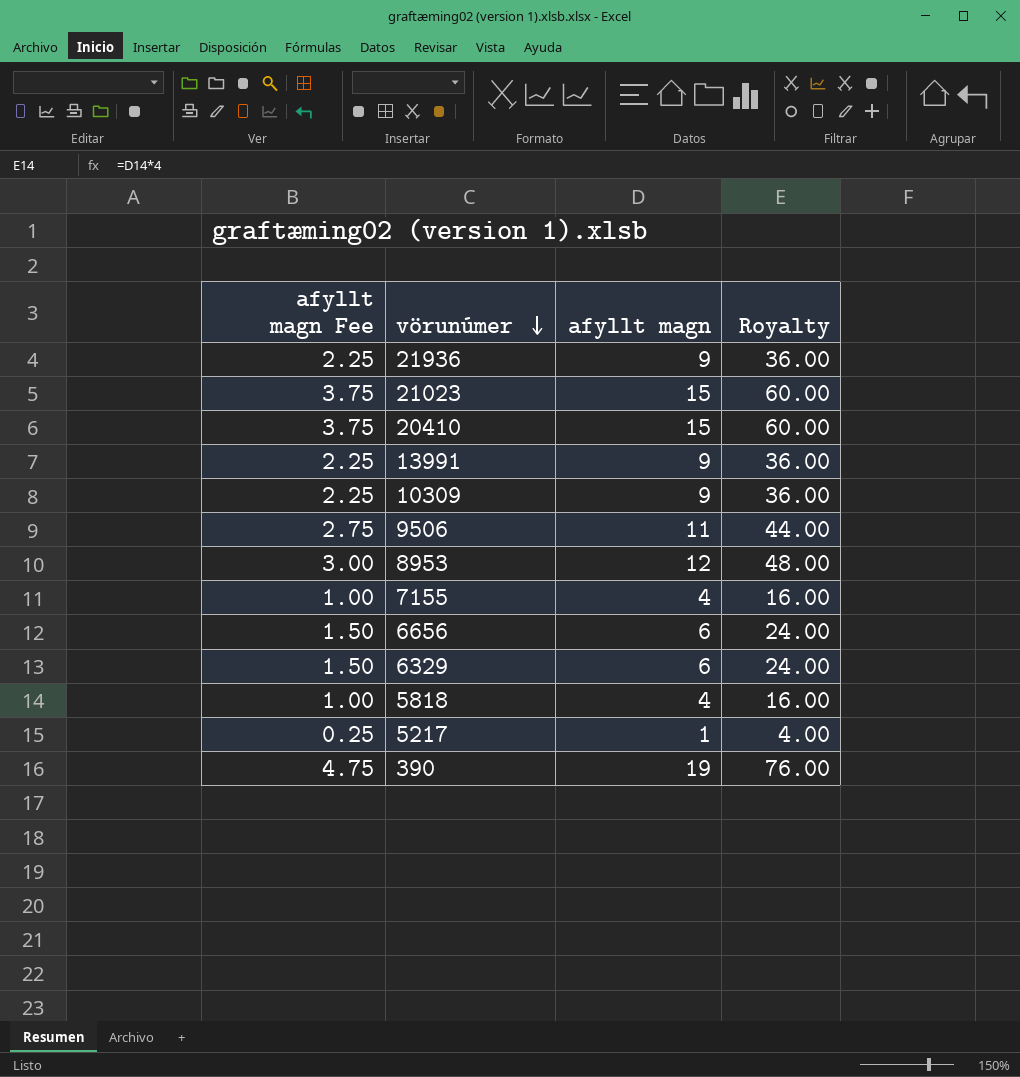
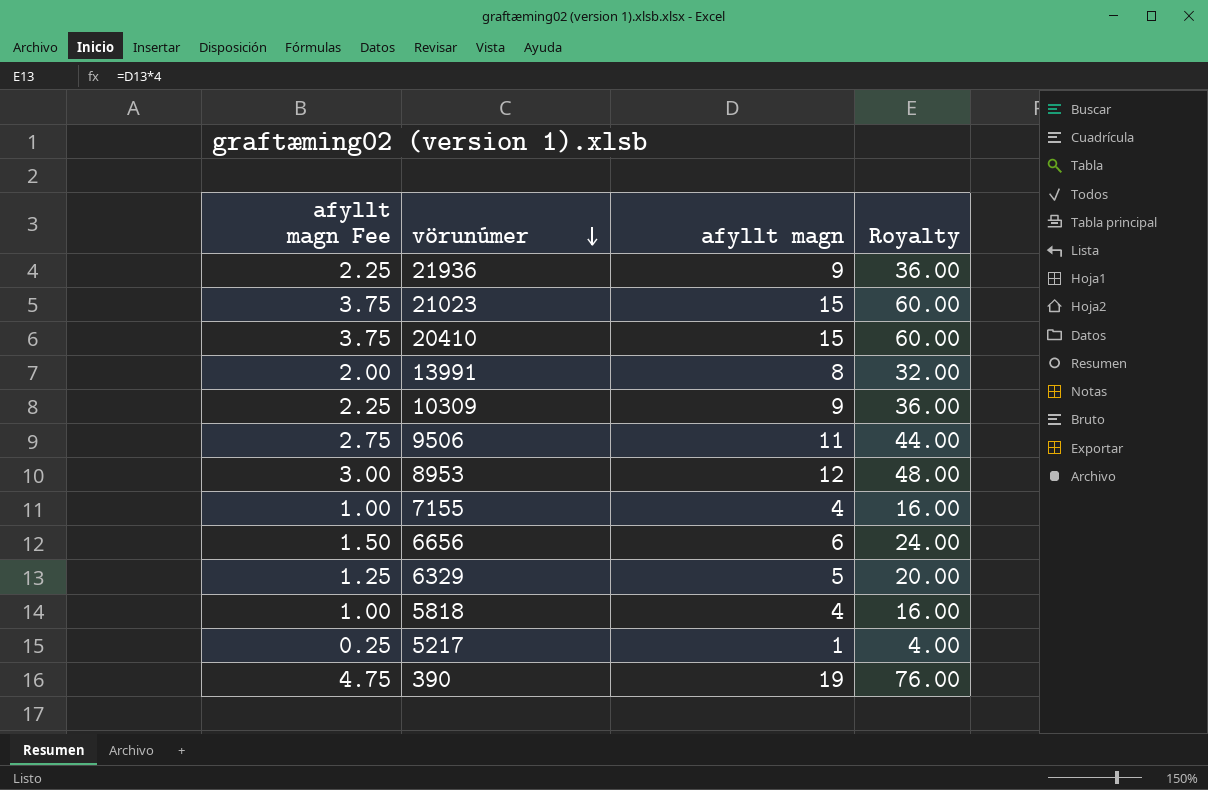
13991 | afyllt magn Fee: 2.25 -> 2.00
13991 | afyllt magn: 9 -> 8
13991 | Royalty: 36.00 -> 32.00
6329 | afyllt magn Fee: 1.50 -> 1.25
6329 | afyllt magn: 6 -> 5
6329 | Royalty: 24.00 -> 20.00

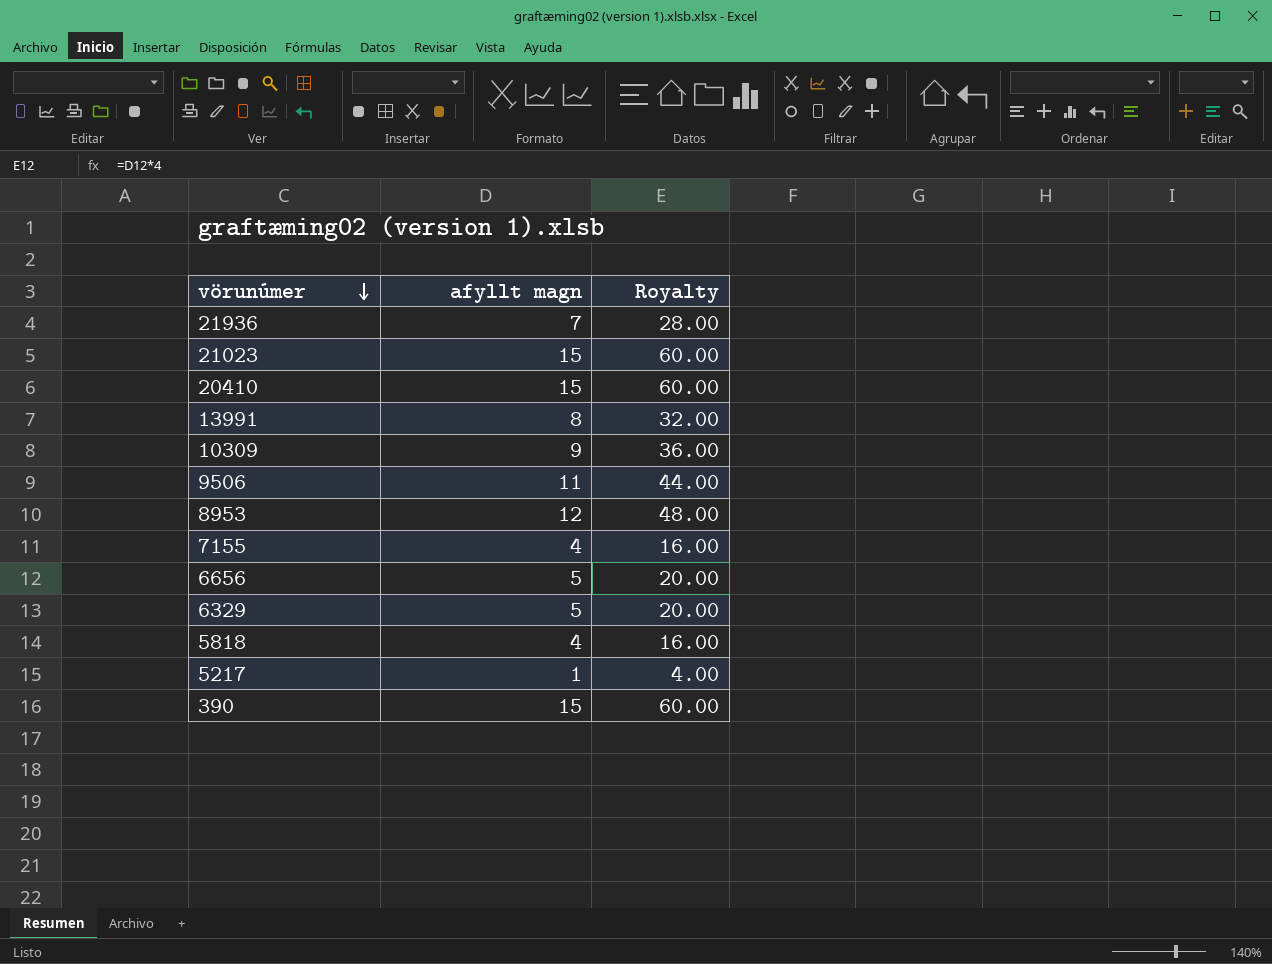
column afyllt magn Fee | formula: [afyllt magn] * 0.25 -> none
21936 | afyllt magn: 9 -> 7
21936 | Royalty: 36.00 -> 28.00
6656 | afyllt magn: 6 -> 5
6656 | Royalty: 24.00 -> 20.00
390 | afyllt magn: 19 -> 15
390 | Royalty: 76.00 -> 60.00

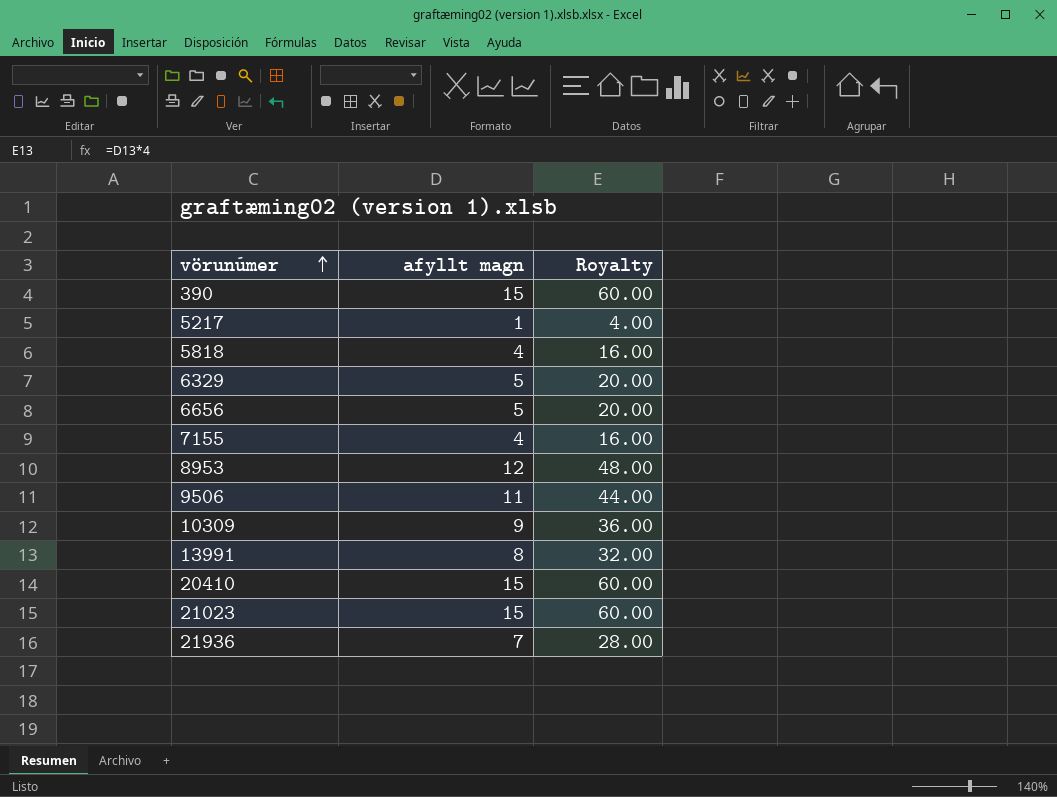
row order: vörunúmer descending -> vörunúmer ascending

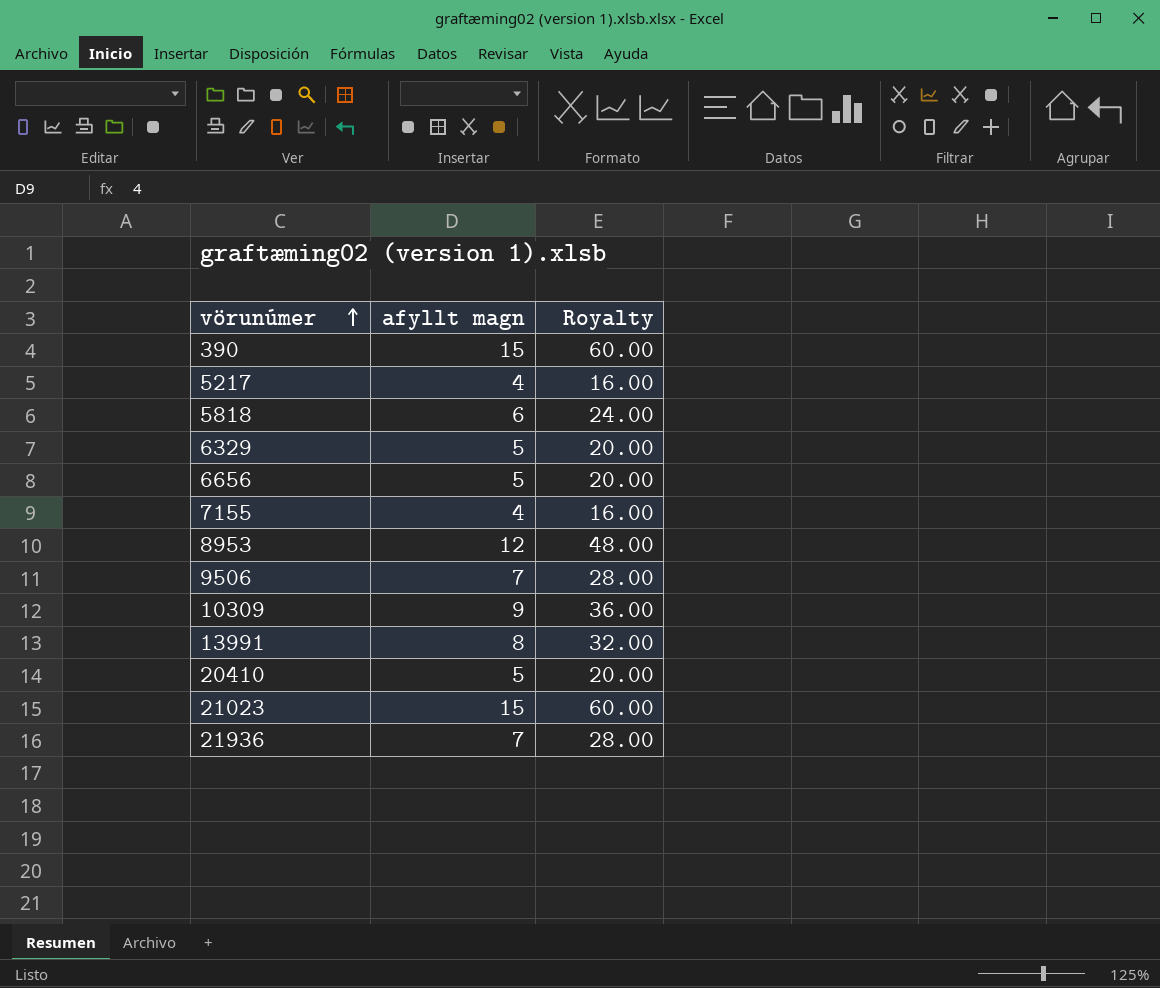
5217 | afyllt magn: 1 -> 4
5217 | Royalty: 4.00 -> 16.00
5818 | afyllt magn: 4 -> 6
5818 | Royalty: 16.00 -> 24.00
9506 | afyllt magn: 11 -> 7
9506 | Royalty: 44.00 -> 28.00
20410 | afyllt magn: 15 -> 5
20410 | Royalty: 60.00 -> 20.00

